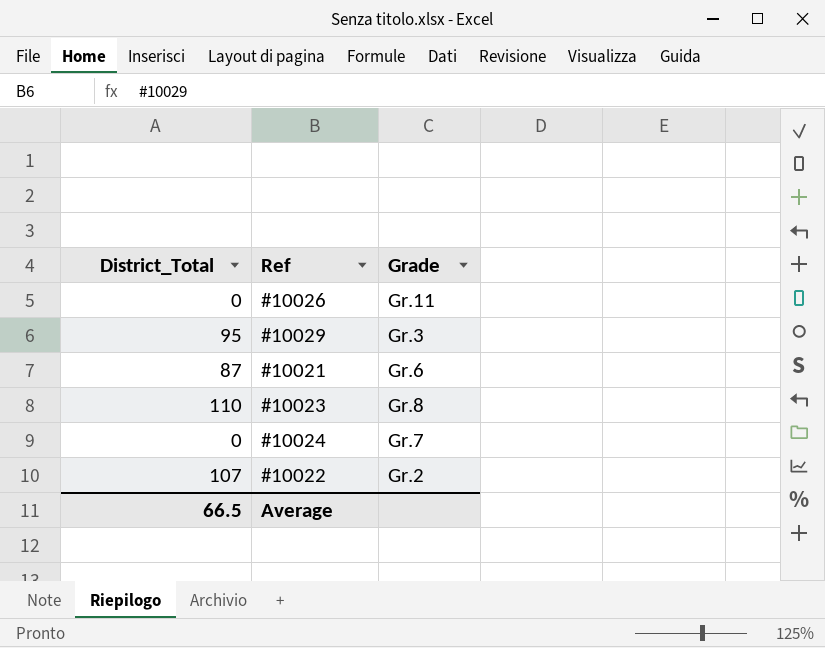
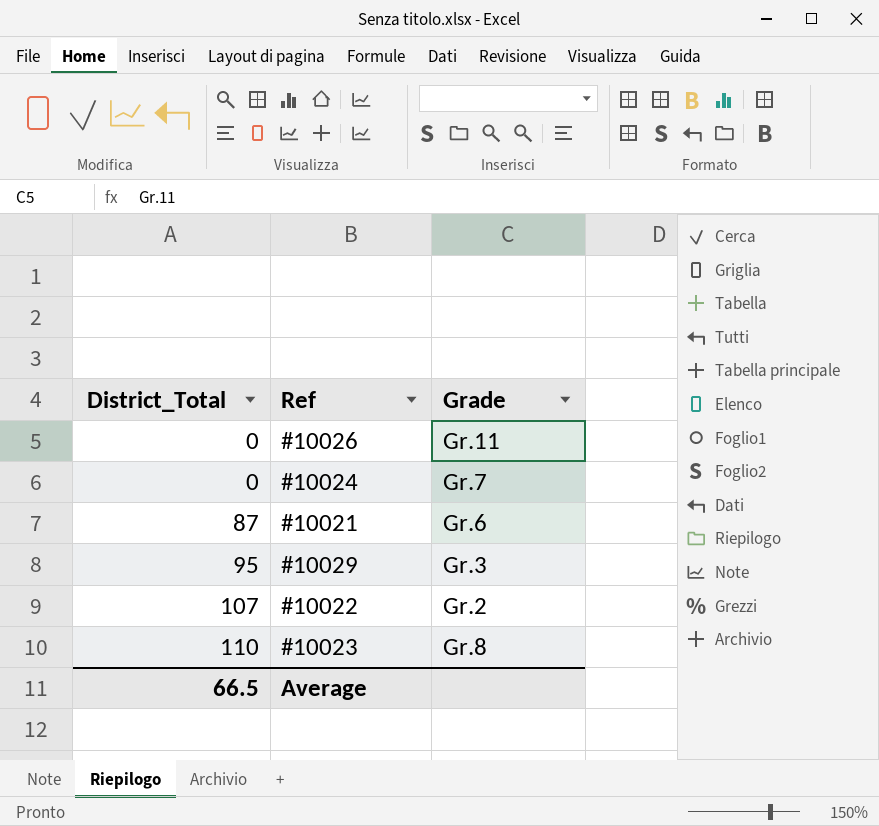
row order: none -> District_Total ascending

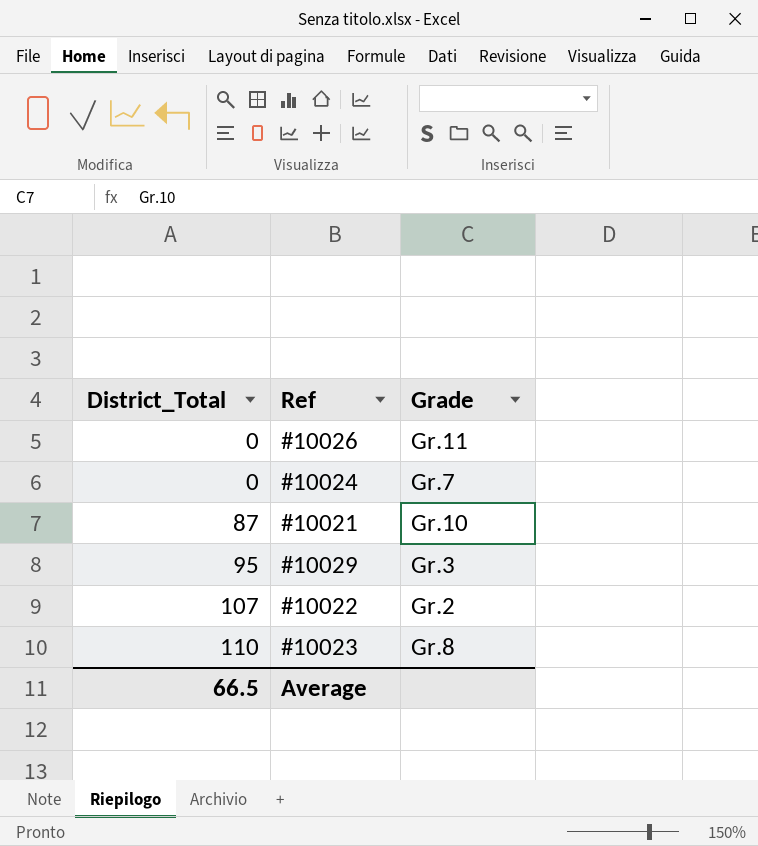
#10021 | Grade: Gr.6 -> Gr.10

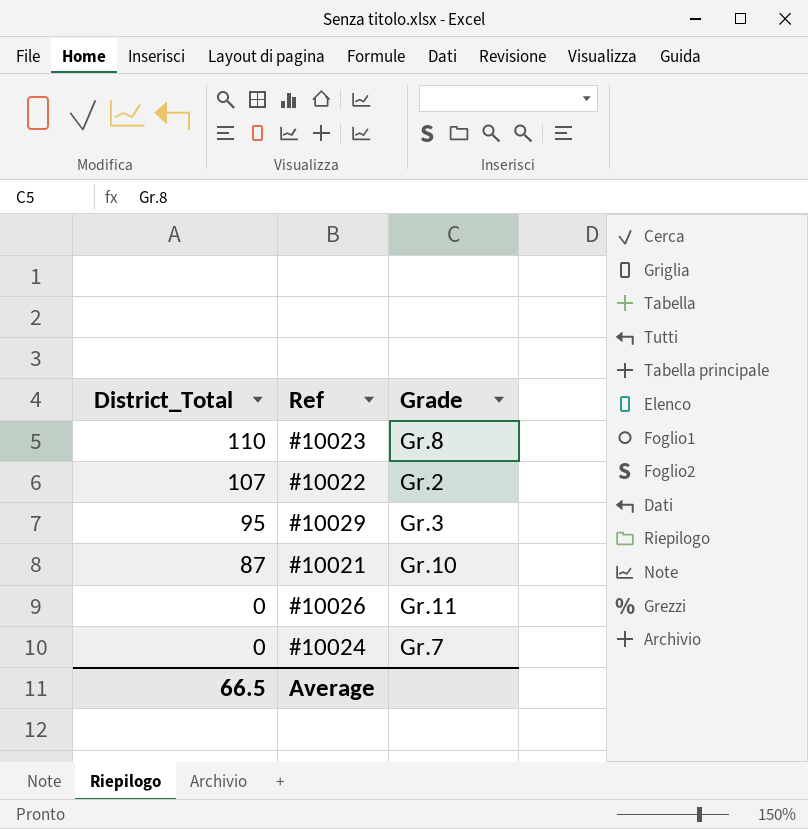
row order: District_Total ascending -> District_Total descending

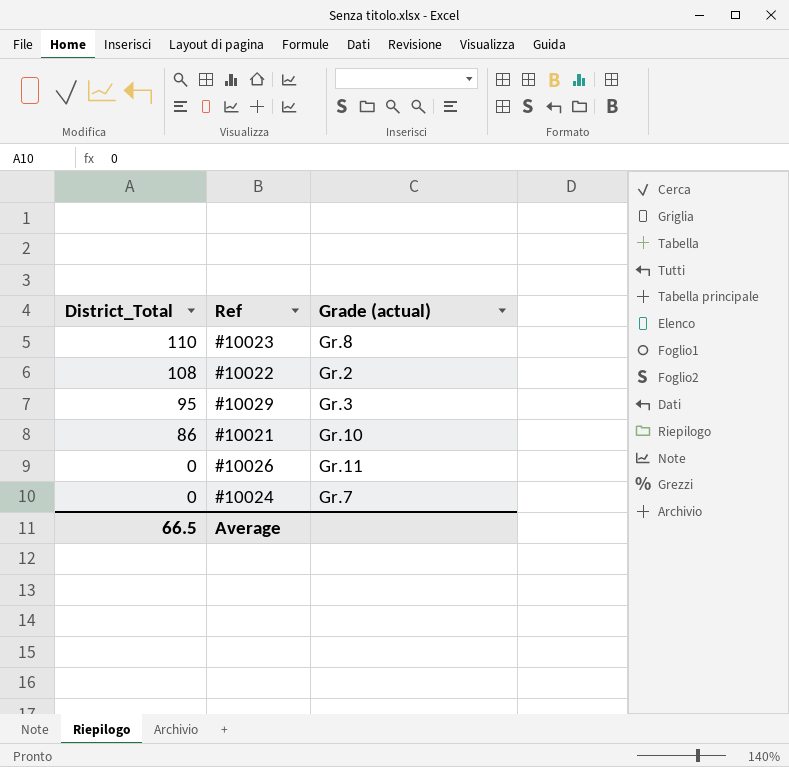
column name: Grade -> Grade (actual)
#10022 | District_Total: 107 -> 108
#10021 | District_Total: 87 -> 86

